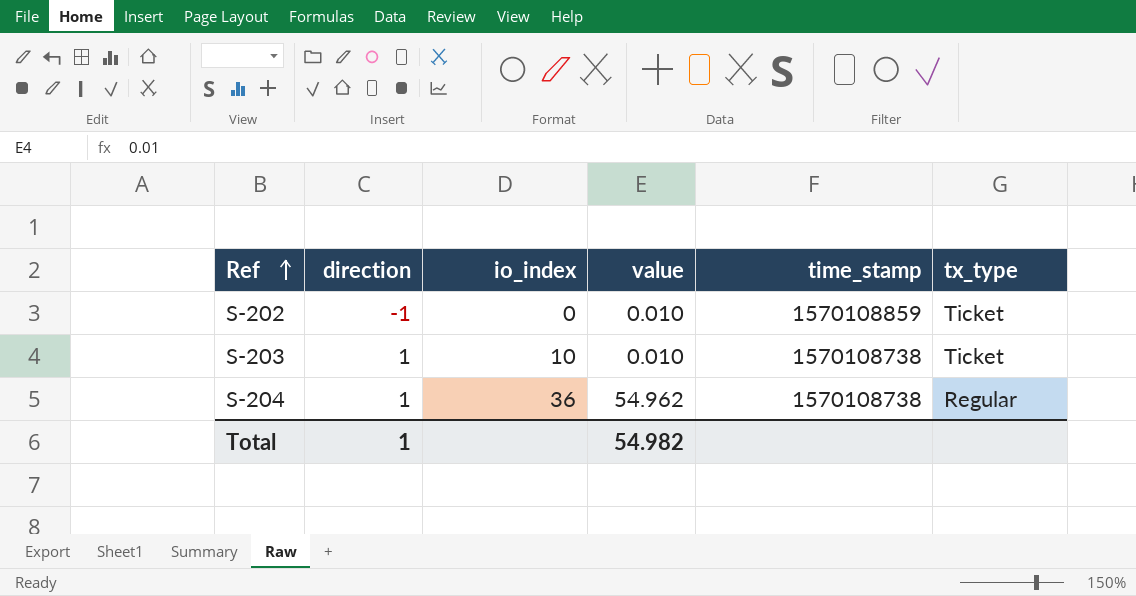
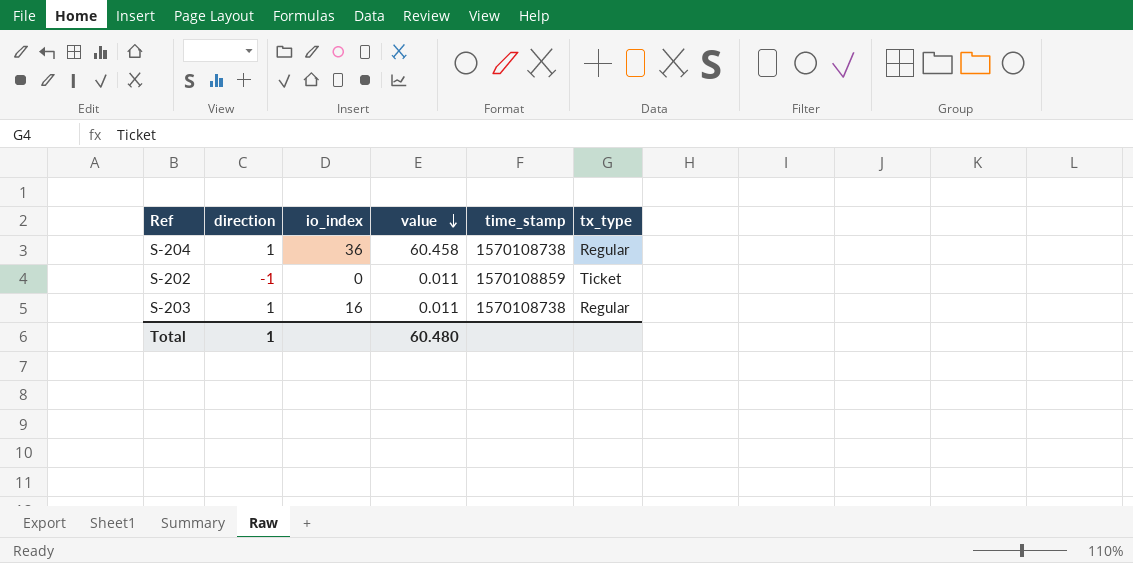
row order: Ref ascending -> value descending
S-204 | value: 54.962 -> 60.458
S-202 | value: 0.010 -> 0.011
S-203 | io_index: 10 -> 16
S-203 | value: 0.010 -> 0.011
S-203 | tx_type: Ticket -> Regular
Total | value: 54.982 -> 60.480

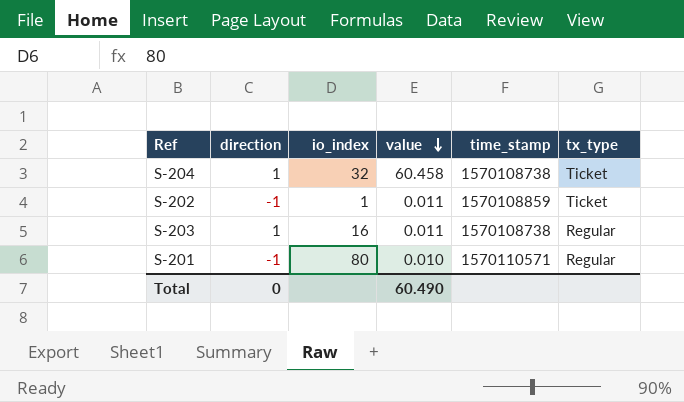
S-204 | io_index: 36 -> 32
S-204 | tx_type: Regular -> Ticket
S-202 | io_index: 0 -> 1
row S-201: none -> -1 | 80 | 0.010 | 1570110571 | Regular
Total | direction: 1 -> 0
Total | value: 60.480 -> 60.490

